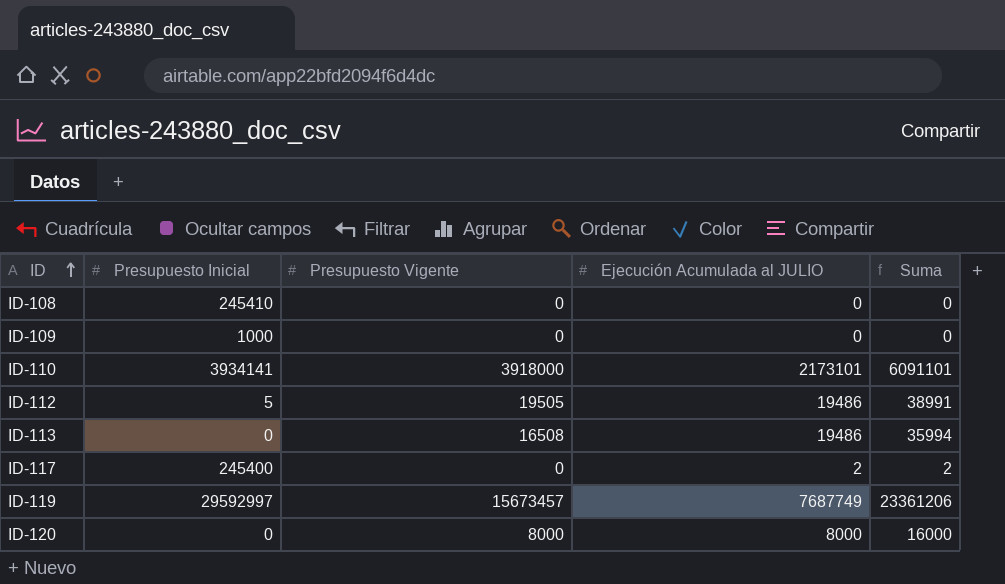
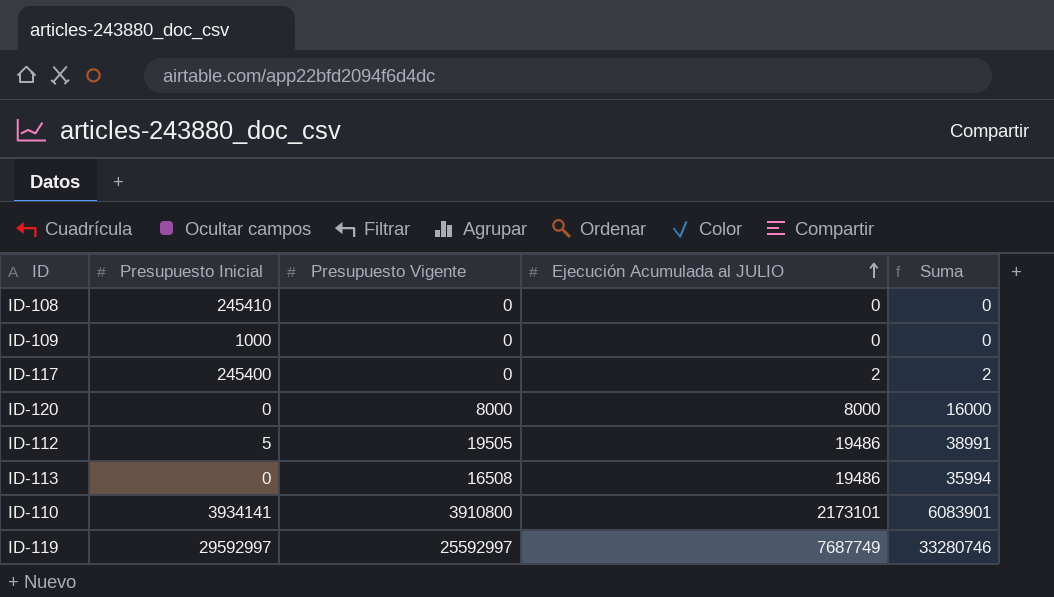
row order: ID ascending -> Ejecución Acumulada al JULIO ascending
ID-110 | Presupuesto Vigente: 3918000 -> 3910800
ID-110 | Suma: 6091101 -> 6083901
ID-119 | Presupuesto Vigente: 15673457 -> 25592997
ID-119 | Suma: 23361206 -> 33280746

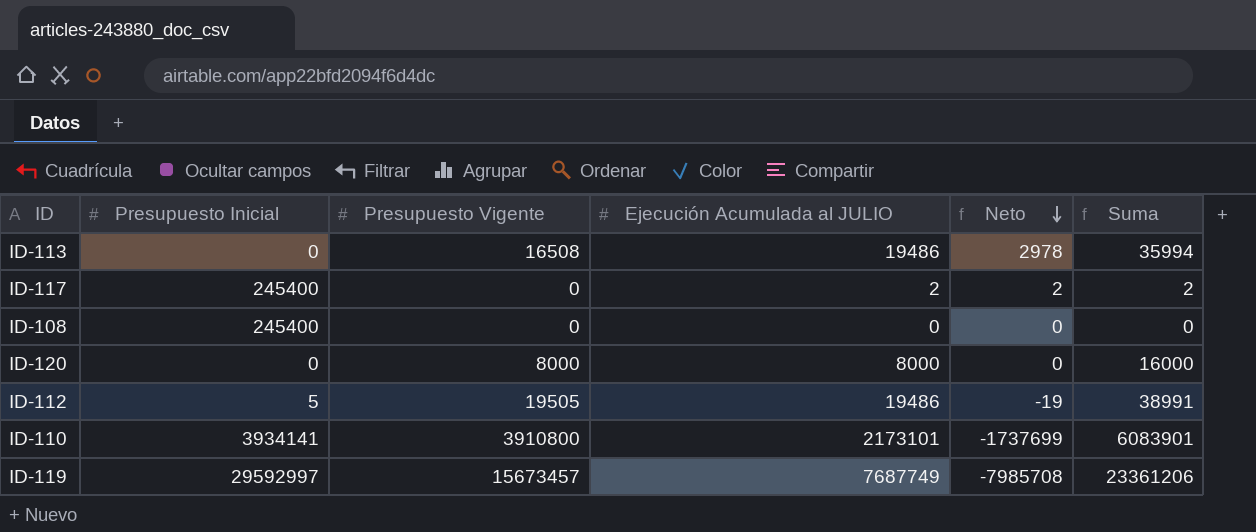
row order: Ejecución Acumulada al JULIO ascending -> Neto descending
column Neto | formula: none -> [Ejecución Acumulada al JULIO] - [Presupuesto Vigente]
row ID-109: 1000 | 0 | 0 | 0 -> none
ID-108 | Presupuesto Inicial: 245410 -> 245400
ID-119 | Presupuesto Vigente: 25592997 -> 15673457
ID-119 | Suma: 33280746 -> 23361206

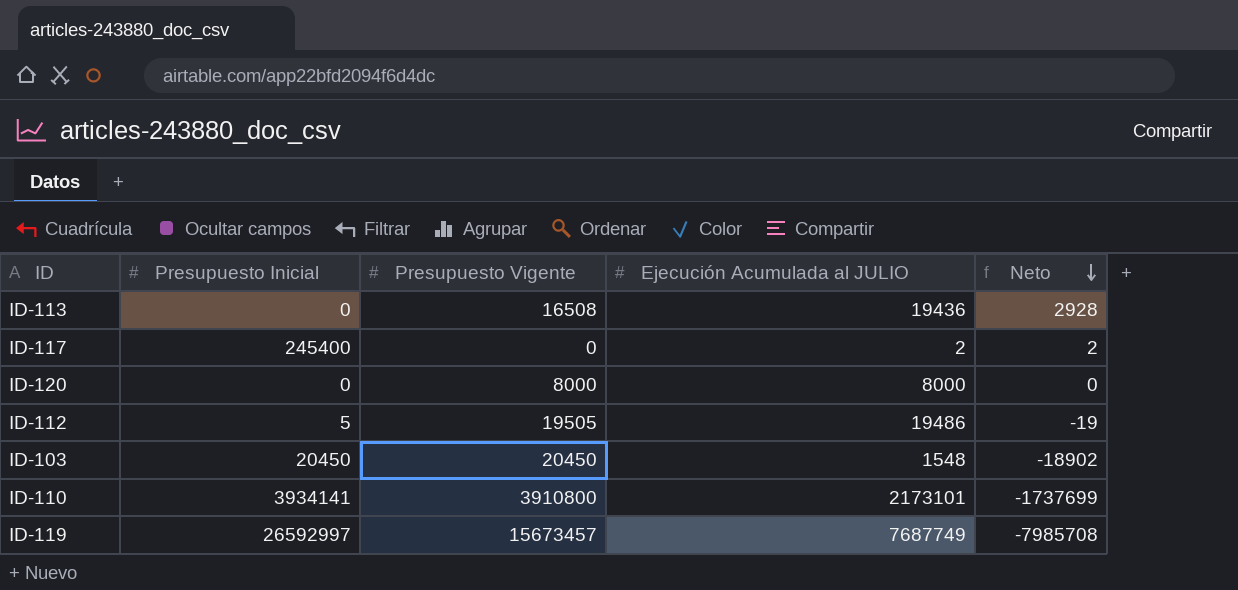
column Suma | formula: [Presupuesto Vigente] + [Ejecución Acumulada al JULIO] -> none
row ID-108: 245400 | 0 | 0 | 0 | 0 -> none
ID-113 | Ejecución Acumulada al JULIO: 19486 -> 19436
ID-113 | Neto: 2978 -> 2928
row ID-103: none -> 20450 | 20450 | 1548 | -18902
ID-119 | Presupuesto Inicial: 29592997 -> 26592997

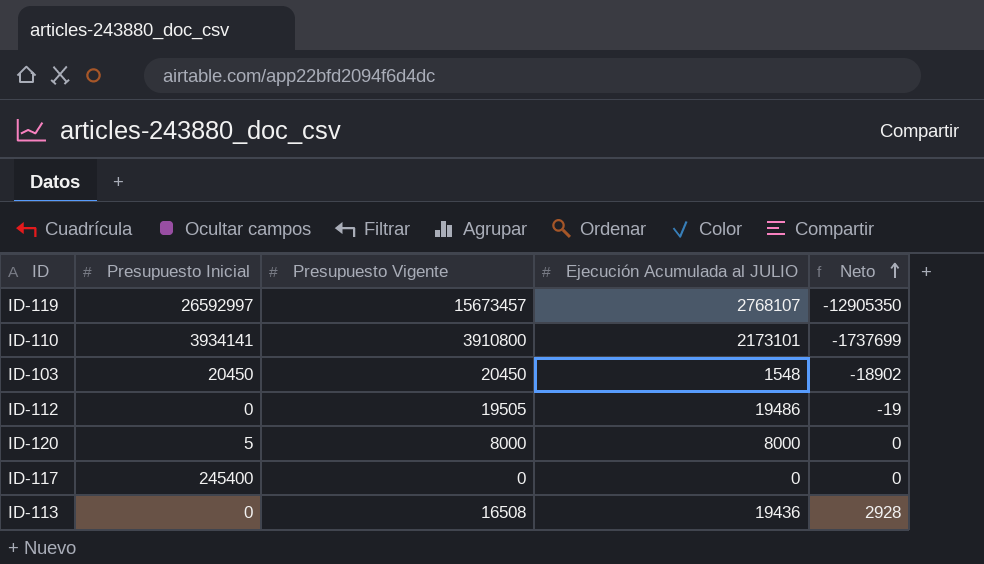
row order: Neto descending -> Neto ascending
ID-119 | Ejecución Acumulada al JULIO: 7687749 -> 2768107
ID-119 | Neto: -7985708 -> -12905350
ID-112 | Presupuesto Inicial: 5 -> 0
ID-120 | Presupuesto Inicial: 0 -> 5
ID-117 | Ejecución Acumulada al JULIO: 2 -> 0
ID-117 | Neto: 2 -> 0

